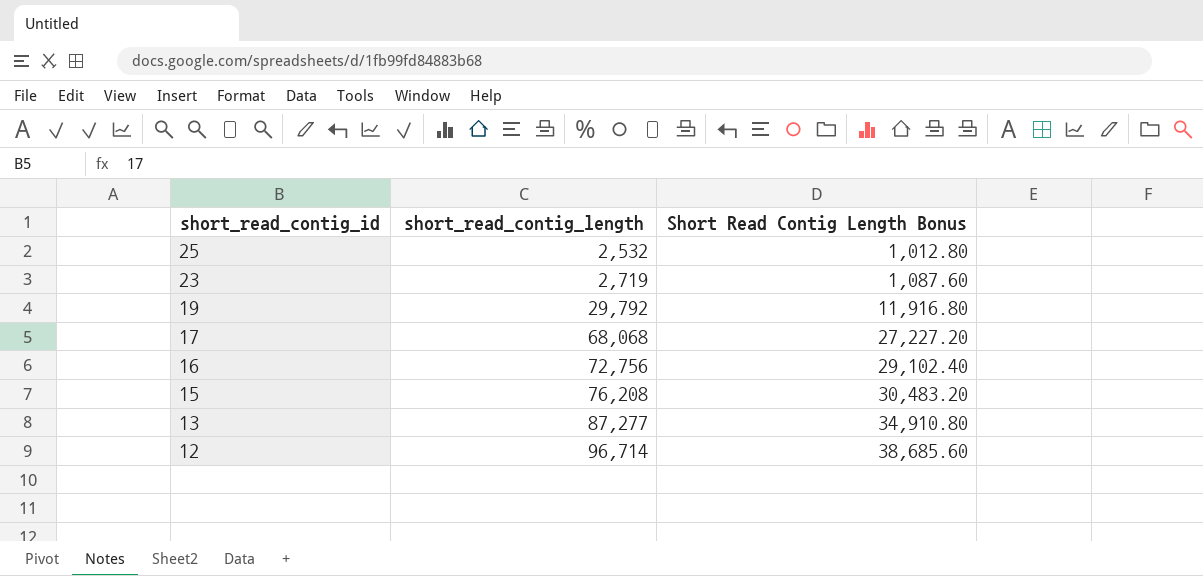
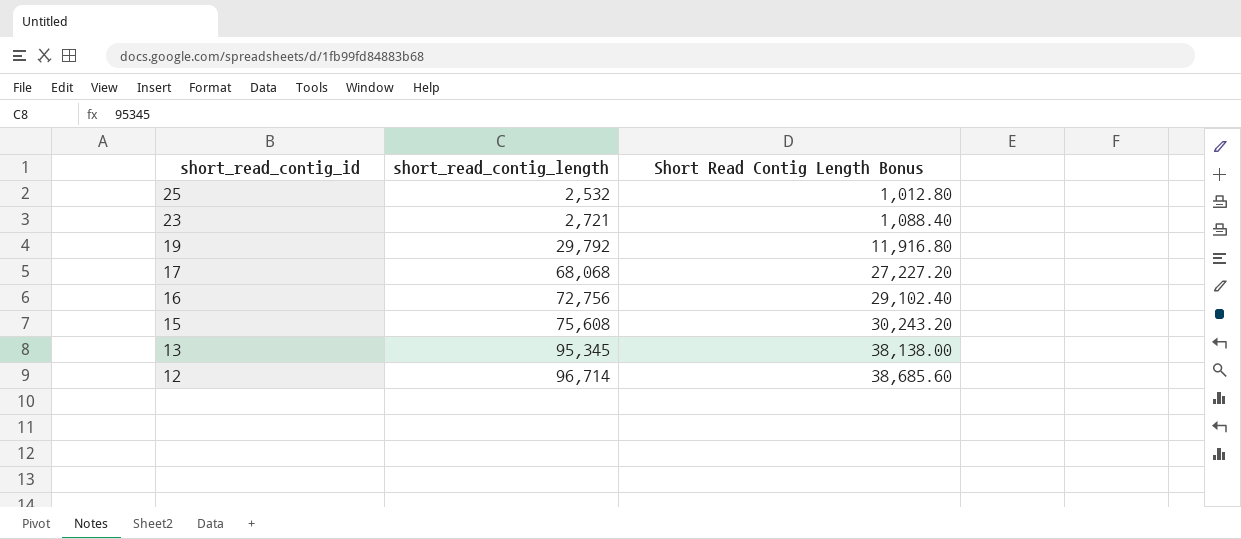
23 | short_read_contig_length: 2,719 -> 2,721
23 | Short Read Contig Length Bonus: 1,087.60 -> 1,088.40
15 | short_read_contig_length: 76,208 -> 75,608
15 | Short Read Contig Length Bonus: 30,483.20 -> 30,243.20
13 | short_read_contig_length: 87,277 -> 95,345
13 | Short Read Contig Length Bonus: 34,910.80 -> 38,138.00

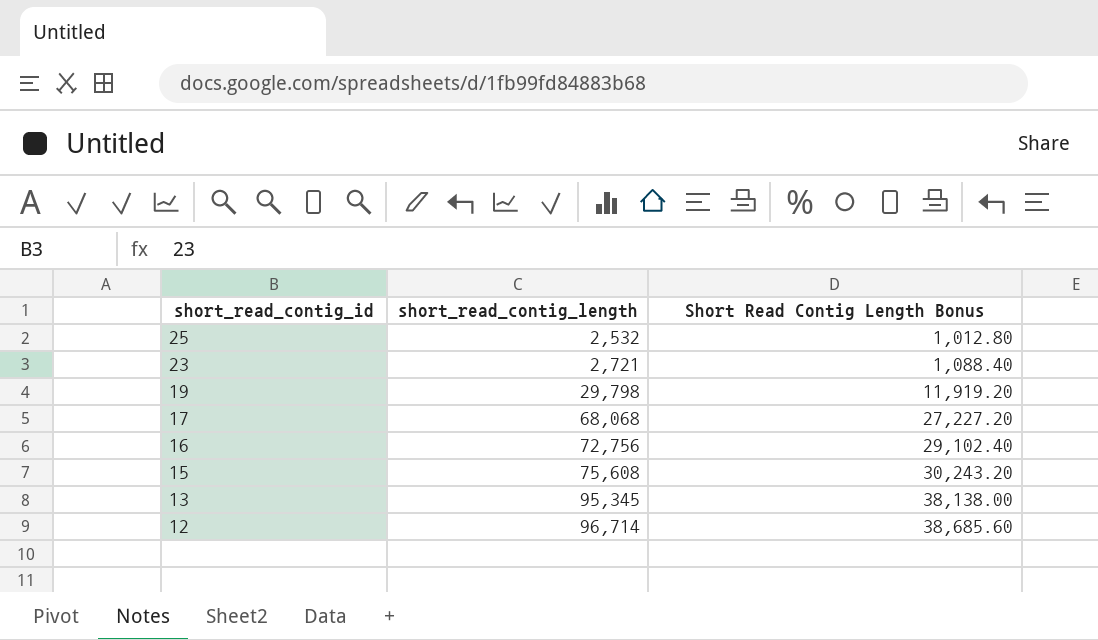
19 | short_read_contig_length: 29,792 -> 29,798
19 | Short Read Contig Length Bonus: 11,916.80 -> 11,919.20

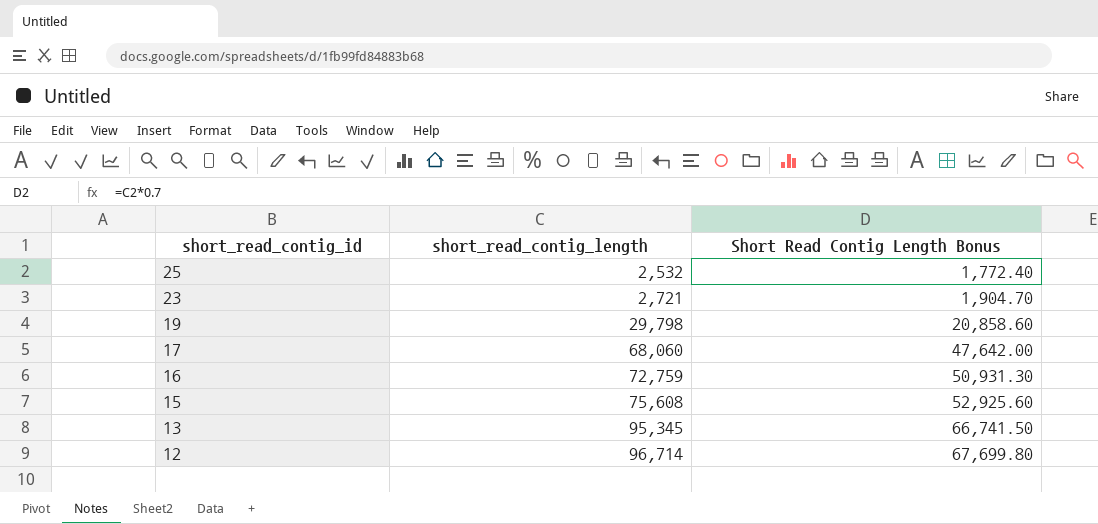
column Short Read Contig Length Bonus | formula: [short_read_contig_length] * 0.4 -> [short_read_contig_length] * 0.7
17 | short_read_contig_length: 68,068 -> 68,060
16 | short_read_contig_length: 72,756 -> 72,759

